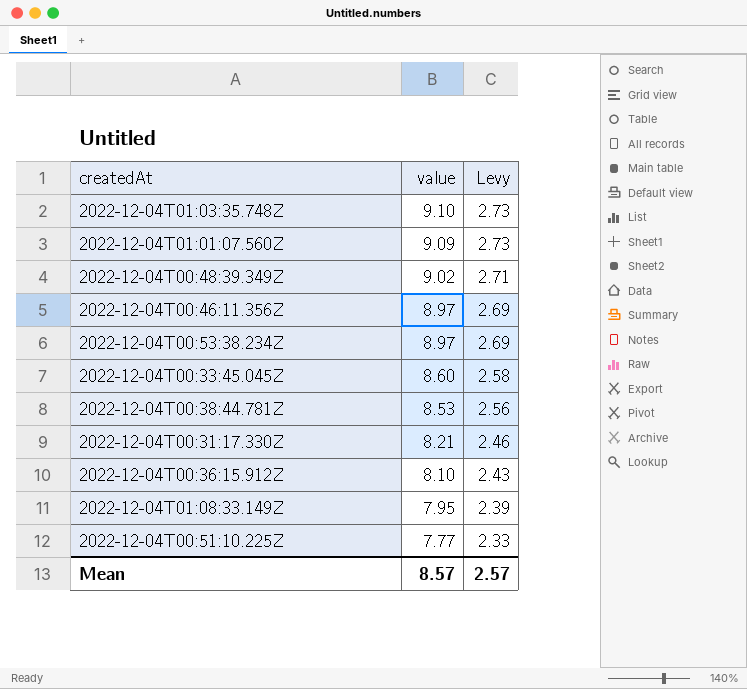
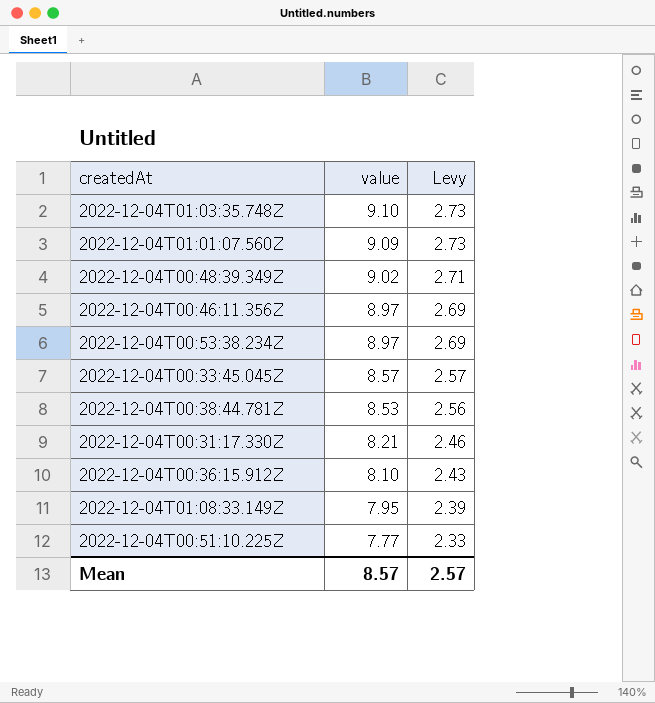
2022-12-04T00:33:45.045Z | value: 8.60 -> 8.57
2022-12-04T00:33:45.045Z | Levy: 2.58 -> 2.57

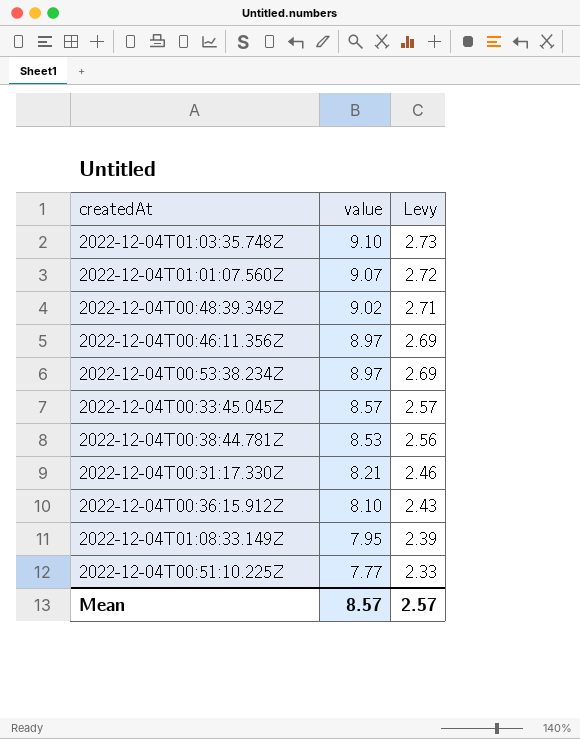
2022-12-04T01:01:07.560Z | value: 9.09 -> 9.07
2022-12-04T01:01:07.560Z | Levy: 2.73 -> 2.72

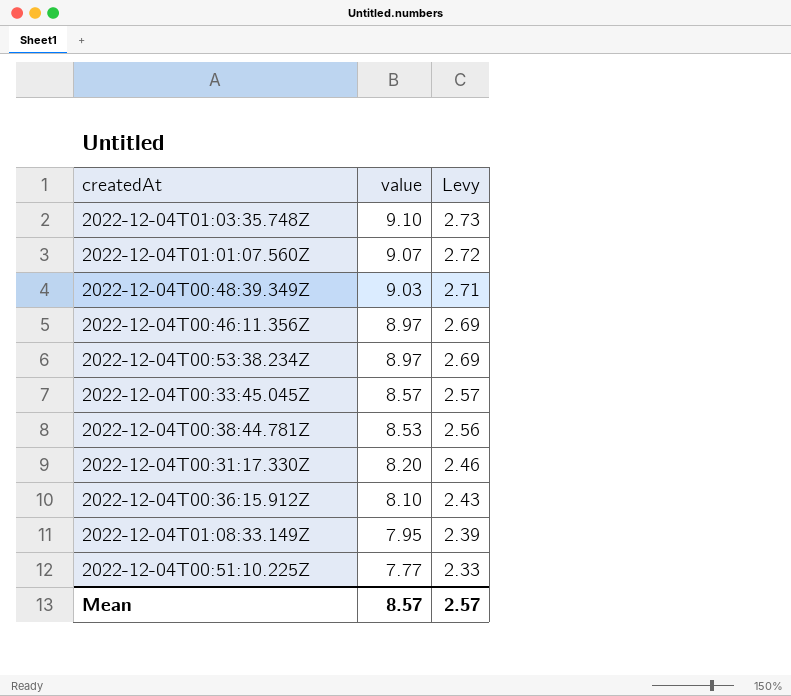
2022-12-04T00:48:39.349Z | value: 9.02 -> 9.03
2022-12-04T00:31:17.330Z | value: 8.21 -> 8.20

